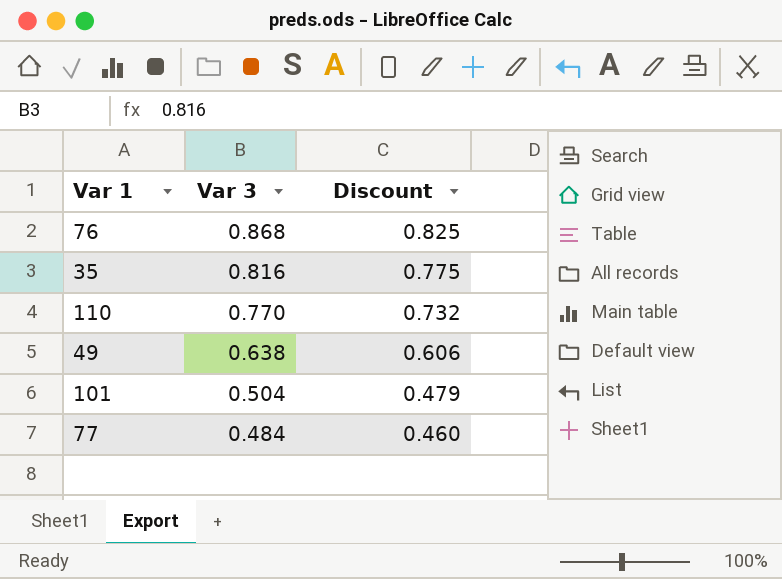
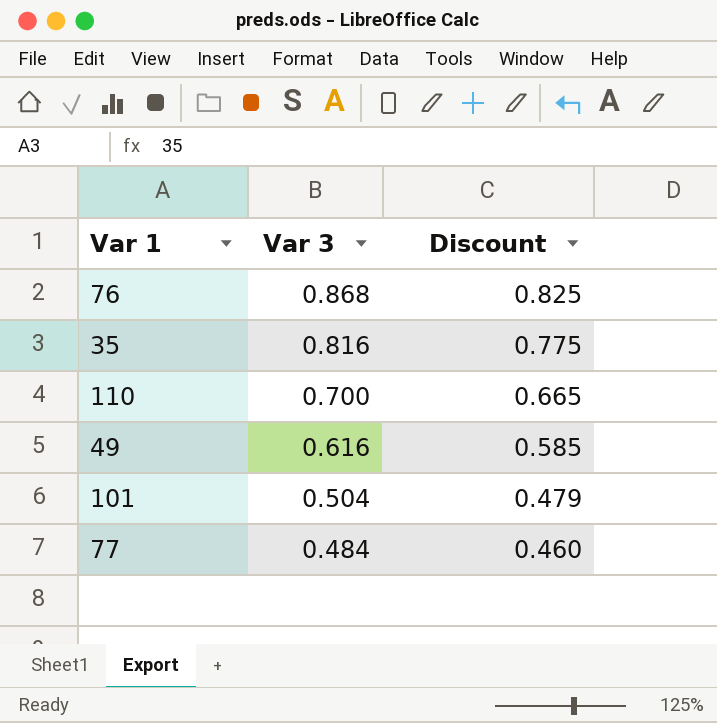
110 | Var 3: 0.770 -> 0.700
110 | Discount: 0.732 -> 0.665
49 | Var 3: 0.638 -> 0.616
49 | Discount: 0.606 -> 0.585

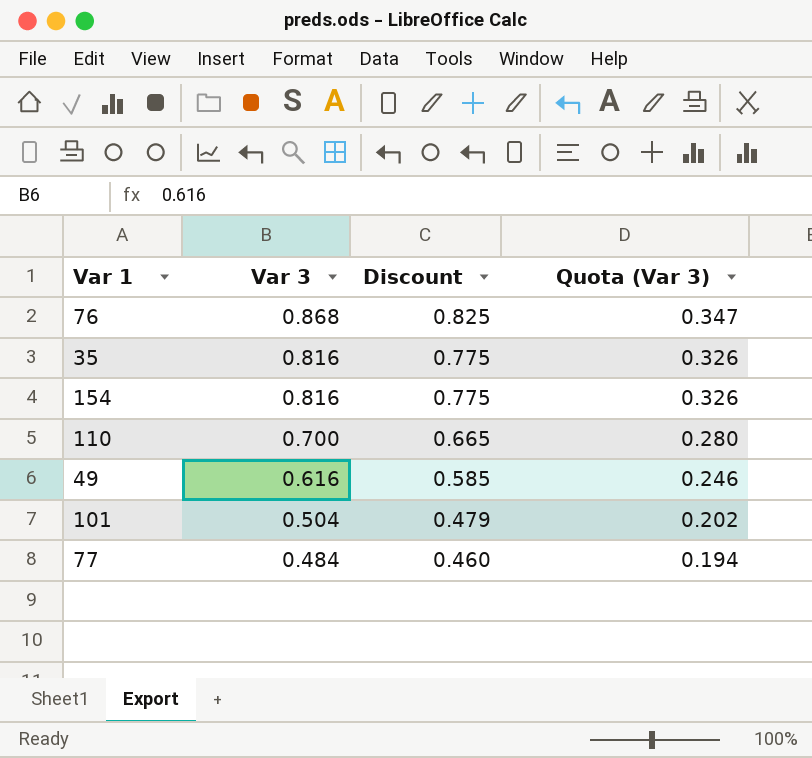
column Quota (Var 3) | formula: none -> [Var 3] * 0.4
row 154: none -> 0.816 | 0.775 | 0.326

